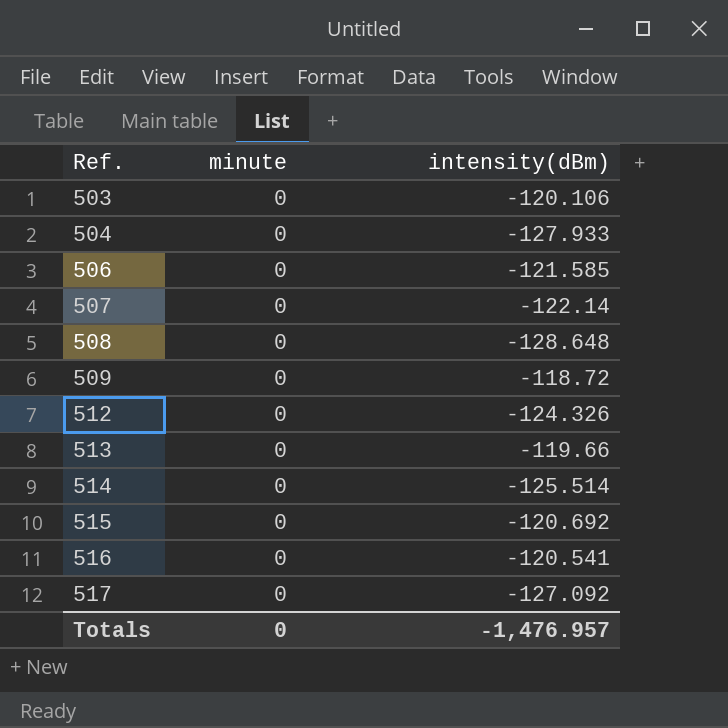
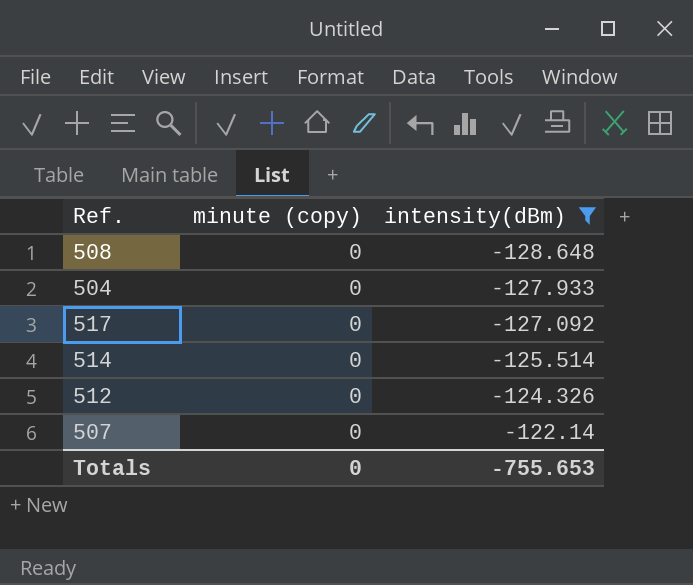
filter: none -> intensity(dBm) <= -122.14
row order: Ref. ascending -> intensity(dBm) ascending
column name: minute -> minute (copy)
Totals | intensity(dBm): -1,476.957 -> -755.653

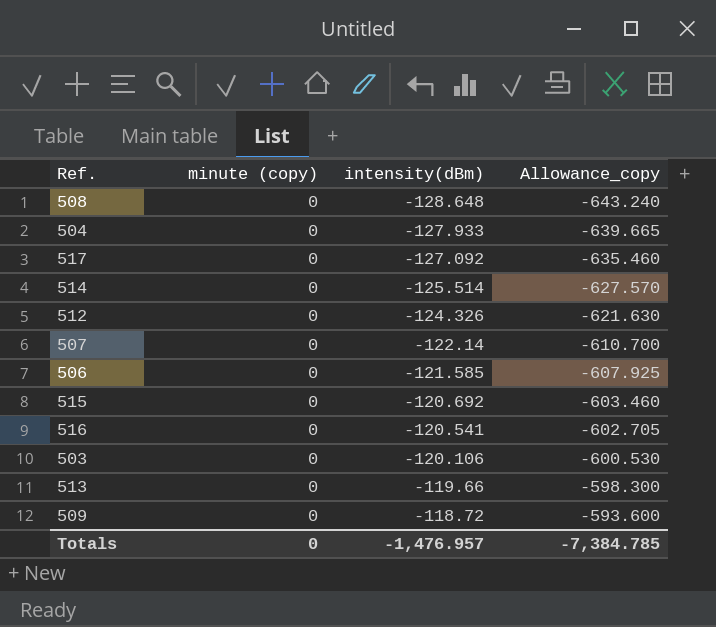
filter: intensity(dBm) <= -122.14 -> none
column Allowance_copy | formula: none -> [intensity(dBm)] * 5
Totals | intensity(dBm): -755.653 -> -1,476.957

